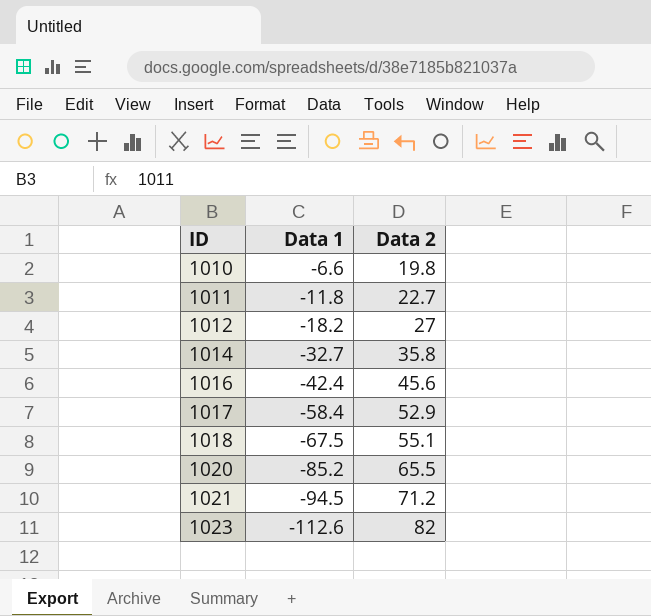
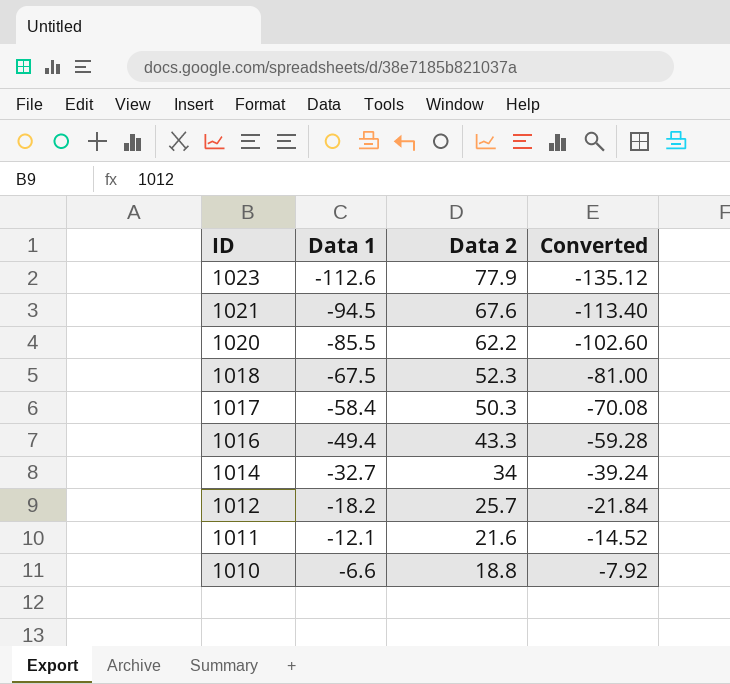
row order: ID ascending -> ID descending
column Converted | formula: none -> [Data 1] * 1.2
1023 | Data 2: 82 -> 77.9
1021 | Data 2: 71.2 -> 67.6
1020 | Data 1: -85.2 -> -85.5
1020 | Data 2: 65.5 -> 62.2
1018 | Data 2: 55.1 -> 52.3
1017 | Data 2: 52.9 -> 50.3
1016 | Data 1: -42.4 -> -49.4
1016 | Data 2: 45.6 -> 43.3
1014 | Data 2: 35.8 -> 34
1012 | Data 2: 27 -> 25.7
1011 | Data 1: -11.8 -> -12.1
1011 | Data 2: 22.7 -> 21.6
1010 | Data 2: 19.8 -> 18.8

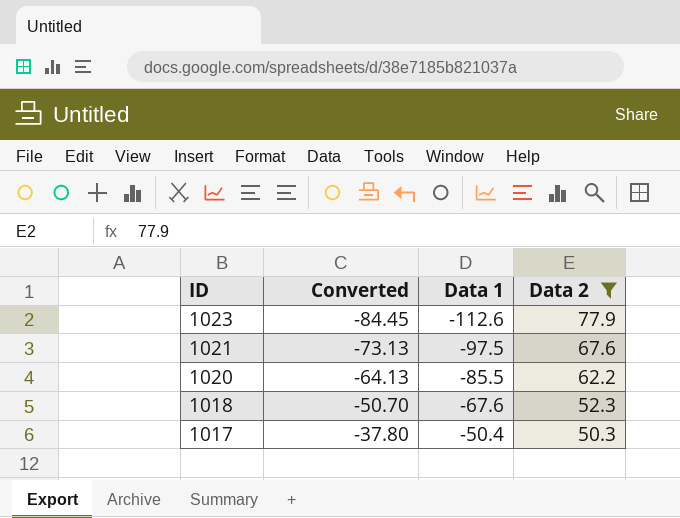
filter: none -> Data 2 >= 50.3
column Converted | formula: [Data 1] * 1.2 -> [Data 1] * 0.75
column Converted | position: 4 -> 2
1021 | Data 1: -94.5 -> -97.5
1018 | Data 1: -67.5 -> -67.6
1017 | Data 1: -58.4 -> -50.4

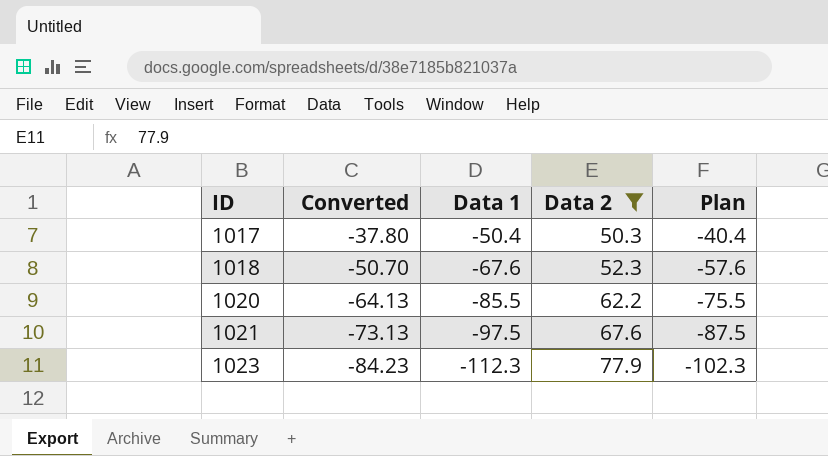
row order: ID descending -> ID ascending
column Plan | formula: none -> [Data 1] + 10
1023 | Converted: -84.45 -> -84.23
1023 | Data 1: -112.6 -> -112.3

